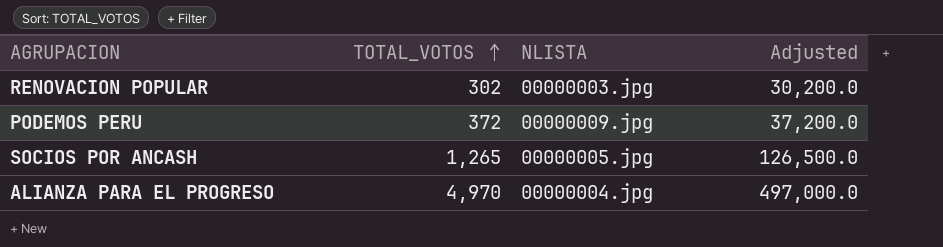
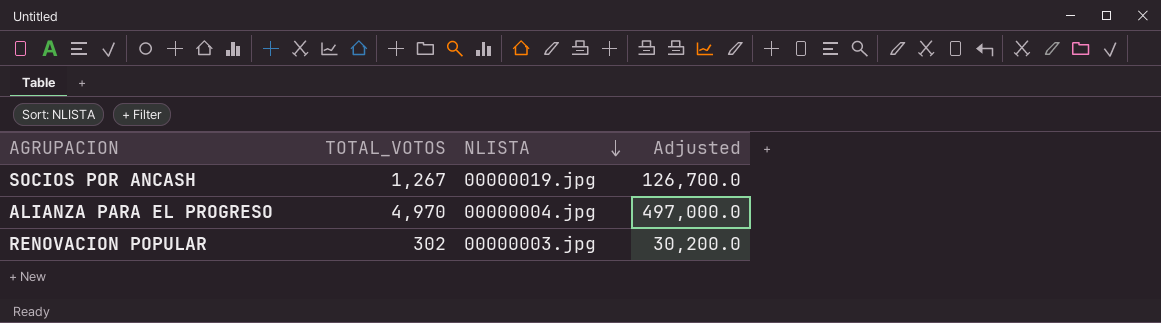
row order: TOTAL_VOTOS ascending -> NLISTA descending
row PODEMOS PERU: 372 | 00000009.jpg | 37,200.0 -> none
SOCIOS POR ANCASH | TOTAL_VOTOS: 1,265 -> 1,267
SOCIOS POR ANCASH | NLISTA: 00000005.jpg -> 00000019.jpg
SOCIOS POR ANCASH | Adjusted: 126,500.0 -> 126,700.0

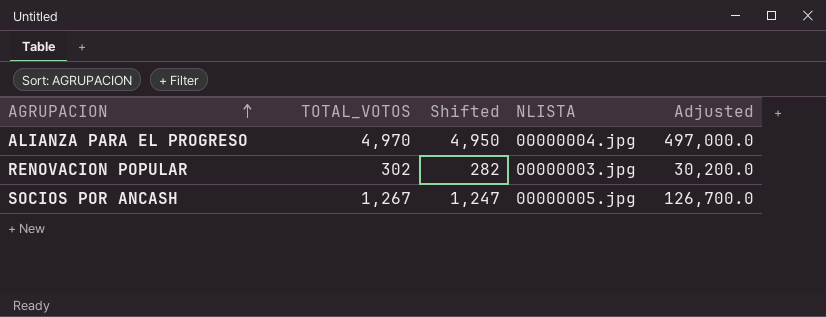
row order: NLISTA descending -> AGRUPACION ascending
column Shifted | formula: none -> [TOTAL_VOTOS] - 20
SOCIOS POR ANCASH | NLISTA: 00000019.jpg -> 00000005.jpg

